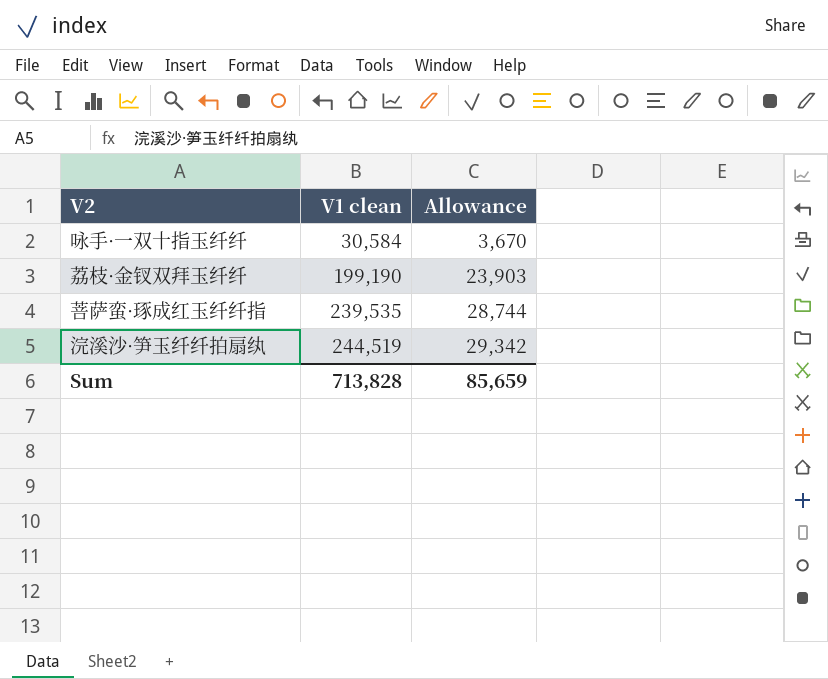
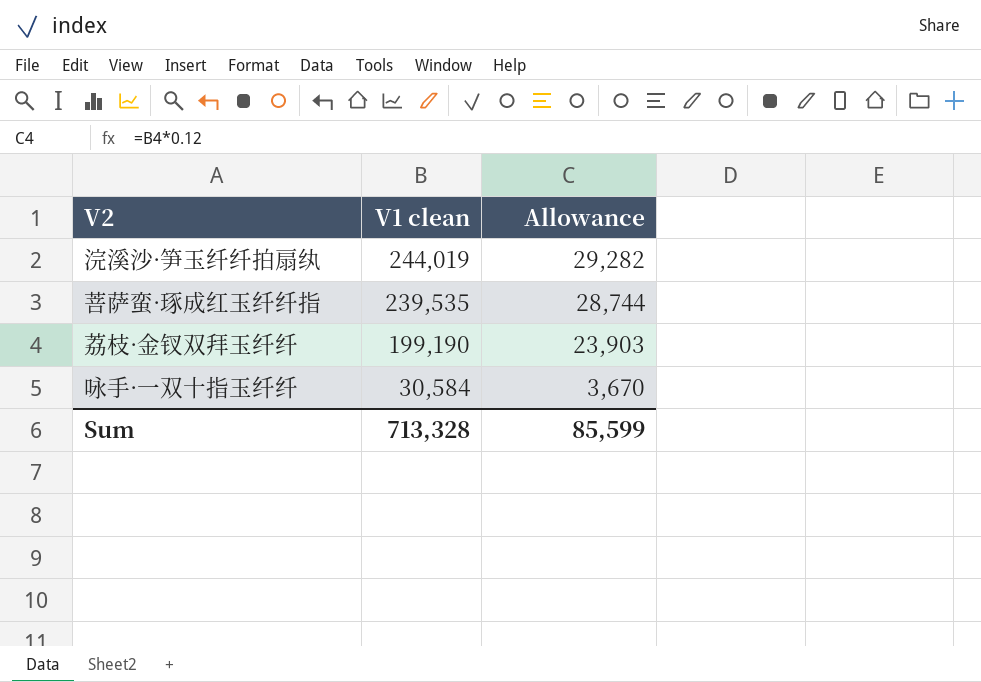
row order: V1 clean ascending -> V1 clean descending
浣溪沙·笋玉纤纤拍扇纨 | V1 clean: 244,519 -> 244,019
浣溪沙·笋玉纤纤拍扇纨 | Allowance: 29,342 -> 29,282
Sum | V1 clean: 713,828 -> 713,328
Sum | Allowance: 85,659 -> 85,599

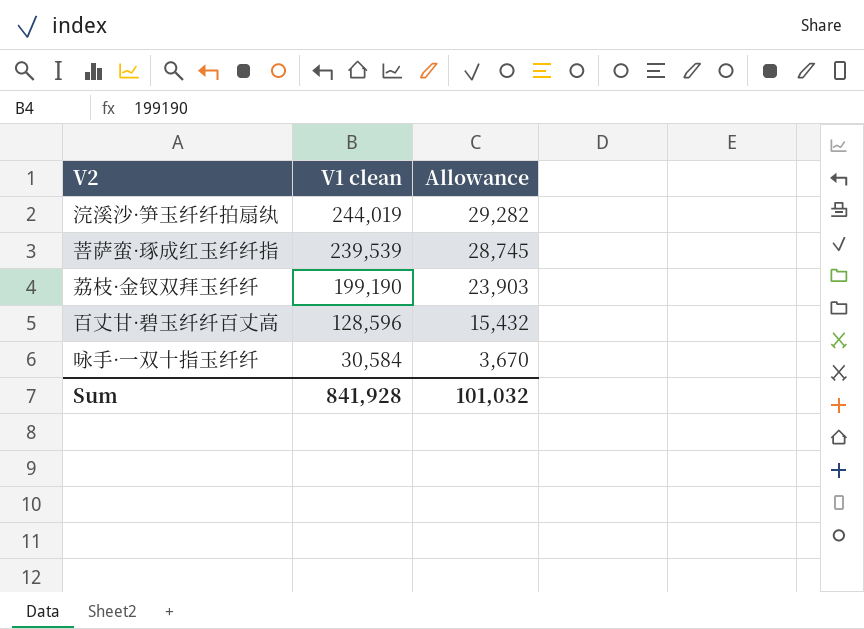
菩萨蛮·琢成红玉纤纤指 | V1 clean: 239,535 -> 239,539
菩萨蛮·琢成红玉纤纤指 | Allowance: 28,744 -> 28,745
row 百丈甘·碧玉纤纤百丈高: none -> 128,596 | 15,432
Sum | V1 clean: 713,328 -> 841,928
Sum | Allowance: 85,599 -> 101,032

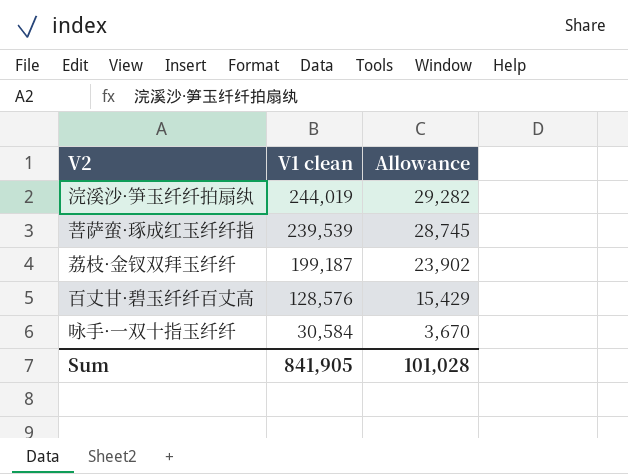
荔枝·金钗双拜玉纤纤 | V1 clean: 199,190 -> 199,187
荔枝·金钗双拜玉纤纤 | Allowance: 23,903 -> 23,902
百丈甘·碧玉纤纤百丈高 | V1 clean: 128,596 -> 128,576
百丈甘·碧玉纤纤百丈高 | Allowance: 15,432 -> 15,429
Sum | V1 clean: 841,928 -> 841,905
Sum | Allowance: 101,032 -> 101,028

